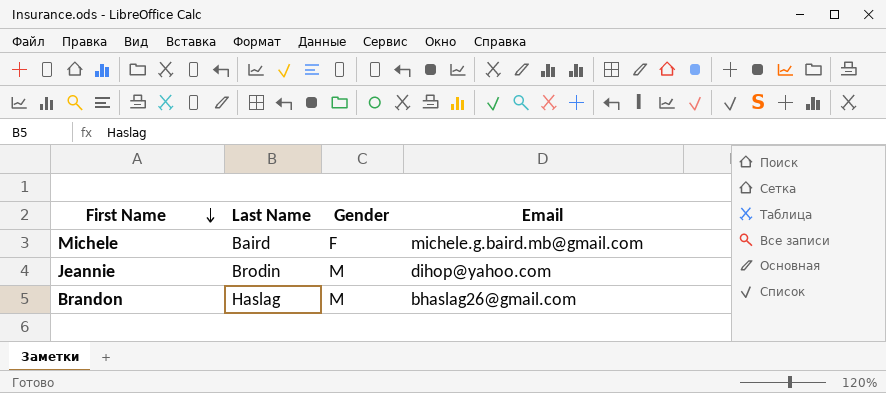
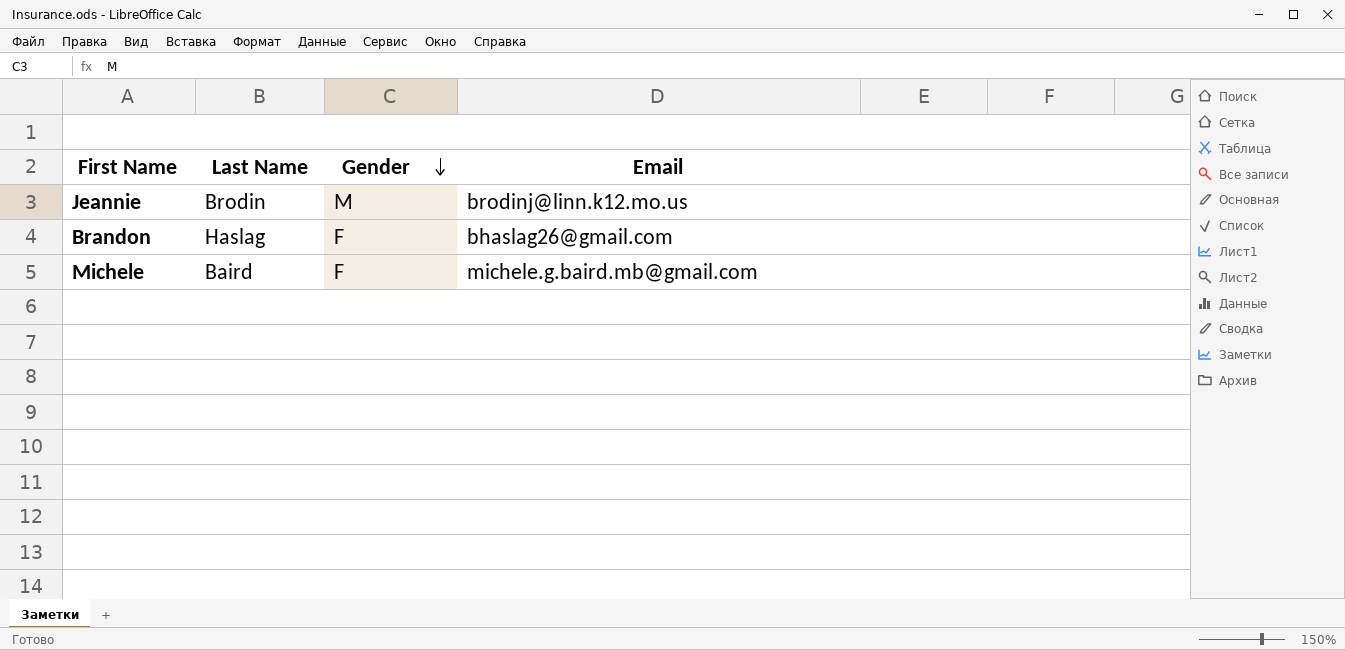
row order: First Name descending -> Gender descending
Jeannie | Email: dihop@yahoo.com -> brodinj@linn.k12.mo.us
Brandon | Gender: M -> F

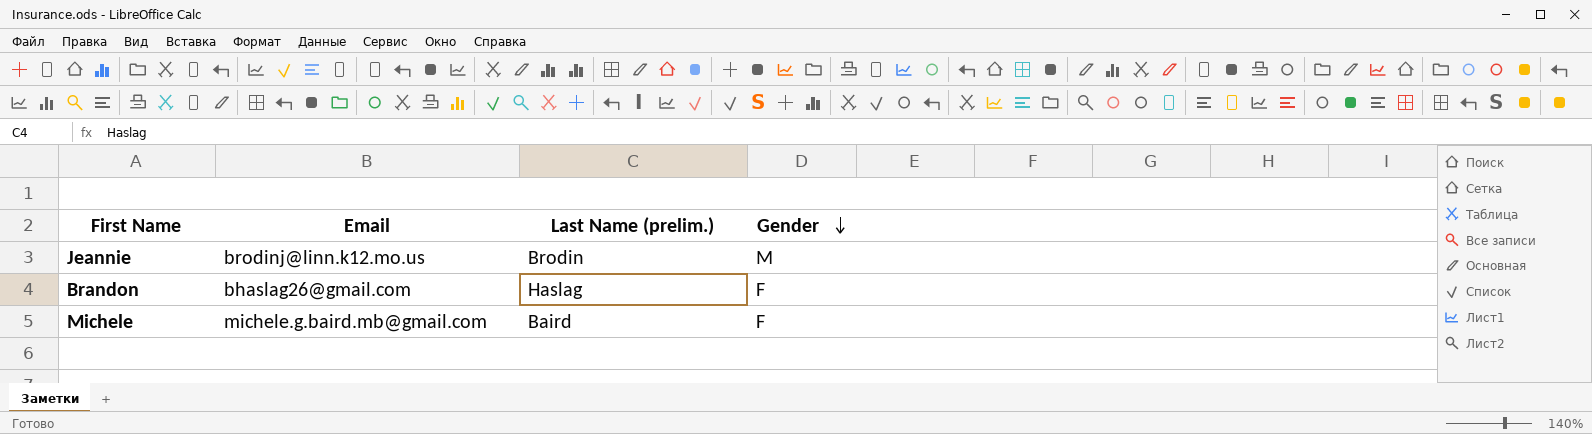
column Email | position: 4 -> 2
column name: Last Name -> Last Name (prelim.)

